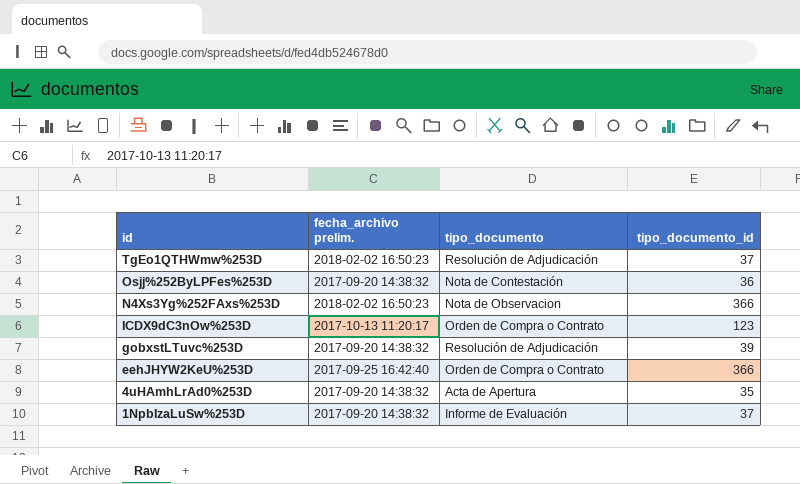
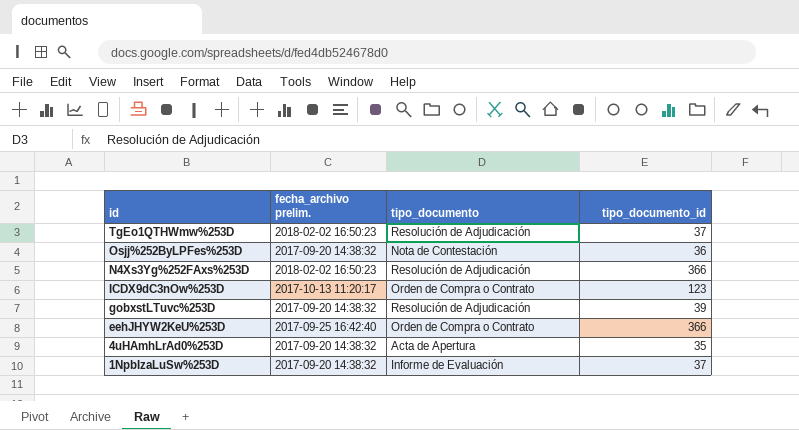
N4Xs3Yg%252FAxs%253D | tipo_documento: Nota de Observacion -> Resolución de Adjudicación

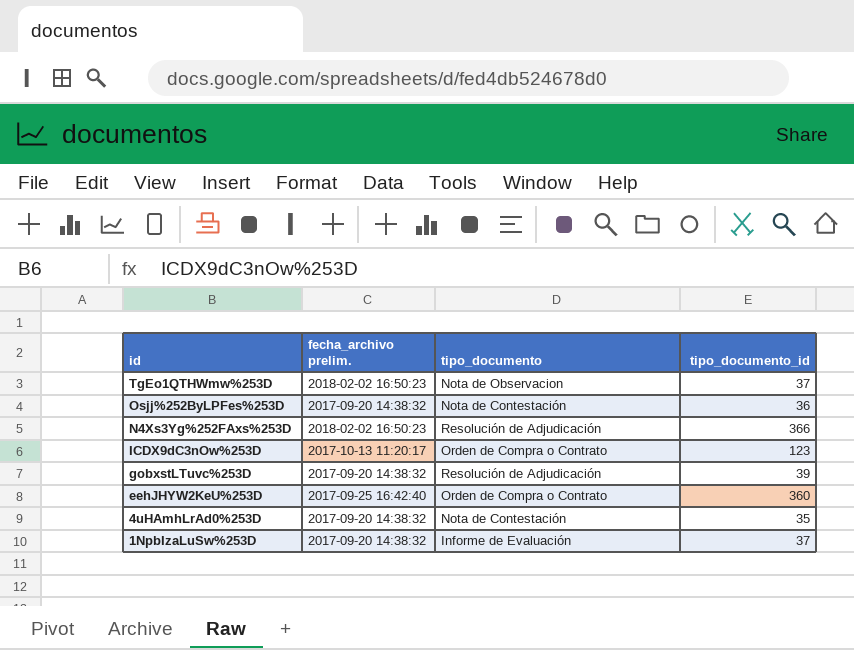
TgEo1QTHWmw%253D | tipo_documento: Resolución de Adjudicación -> Nota de Observacion
eehJHYW2KeU%253D | tipo_documento_id: 366 -> 360
4uHAmhLrAd0%253D | tipo_documento: Acta de Apertura -> Nota de Contestación

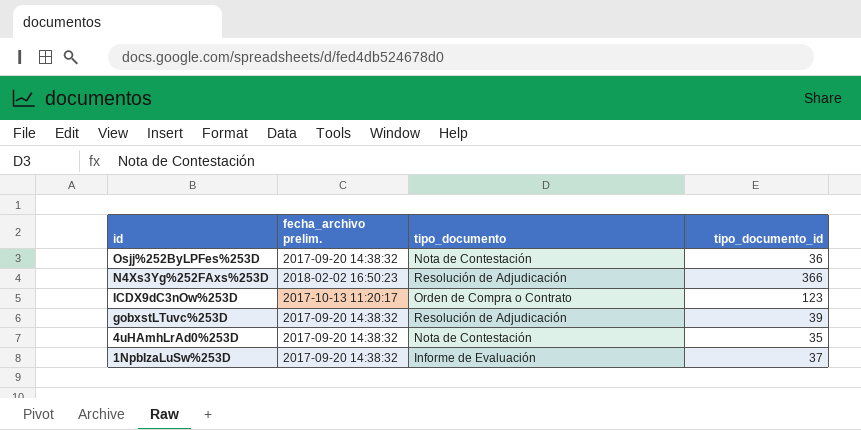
row TgEo1QTHWmw%253D: 2018-02-02 16:50:23 | Nota de Observacion | 37 -> none
row eehJHYW2KeU%253D: 2017-09-25 16:42:40 | Orden de Compra o Contrato | 360 -> none

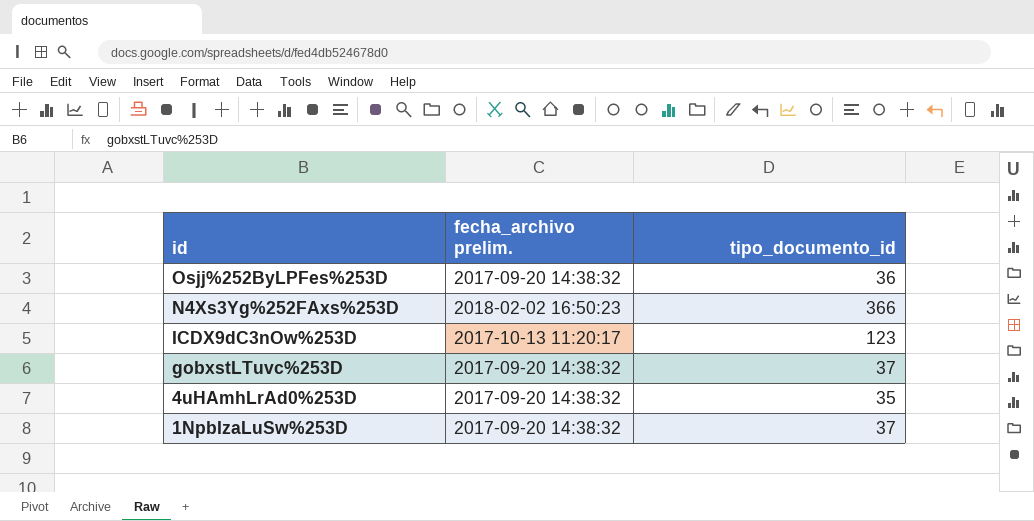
column tipo_documento | position: 3 -> none
gobxstLTuvc%253D | tipo_documento_id: 39 -> 37

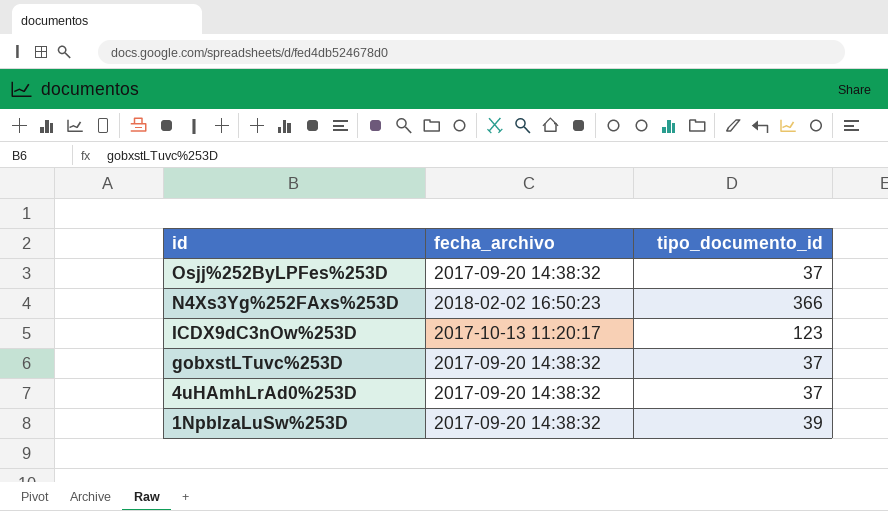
column name: fecha_archivo prelim. -> fecha_archivo
Osjj%252ByLPFes%253D | tipo_documento_id: 36 -> 37
4uHAmhLrAd0%253D | tipo_documento_id: 35 -> 37
1NpbIzaLuSw%253D | tipo_documento_id: 37 -> 39

